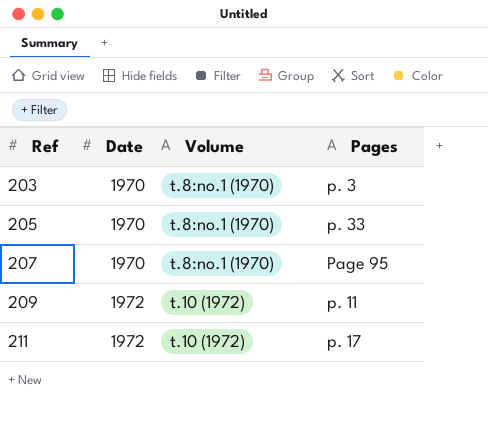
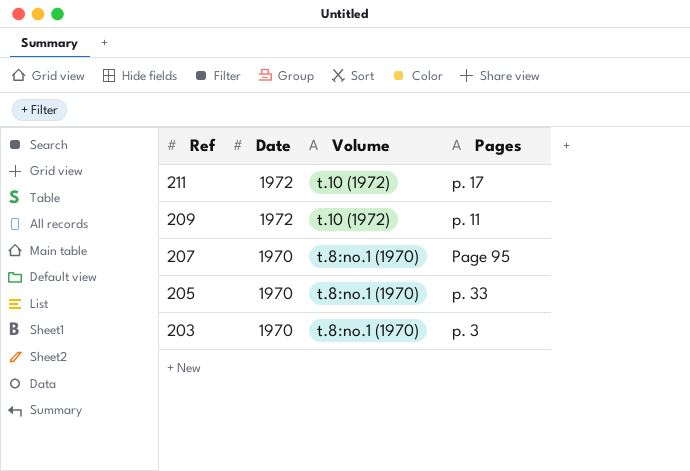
row order: Ref ascending -> Ref descending

